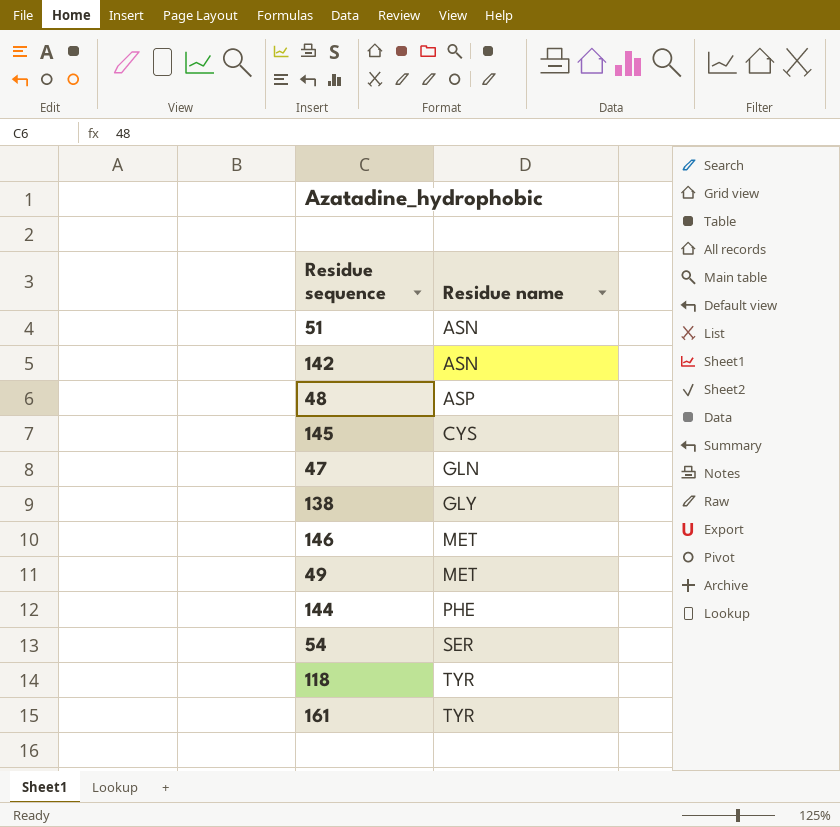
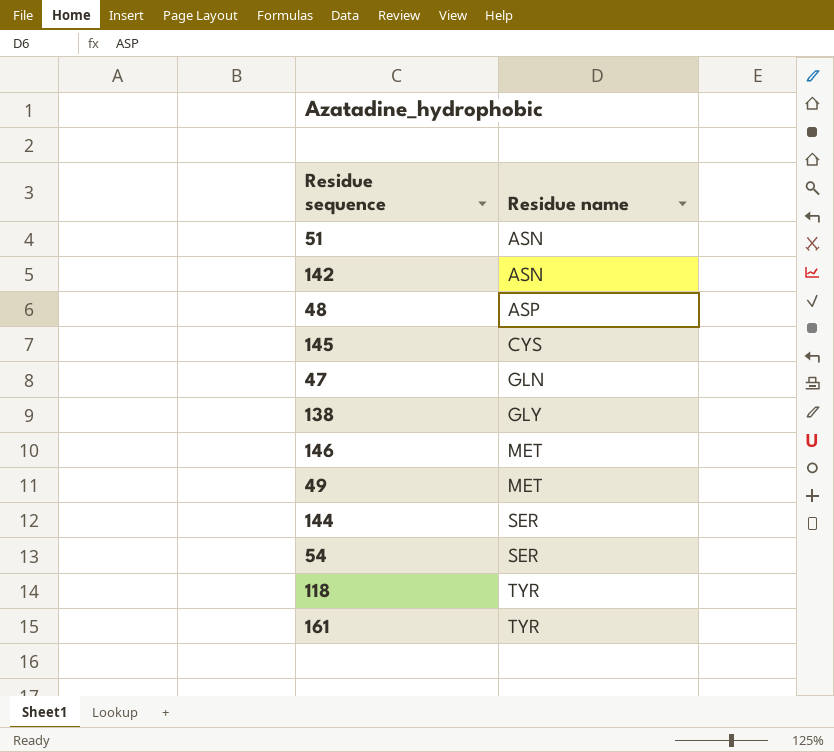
144 | Residue name: PHE -> SER

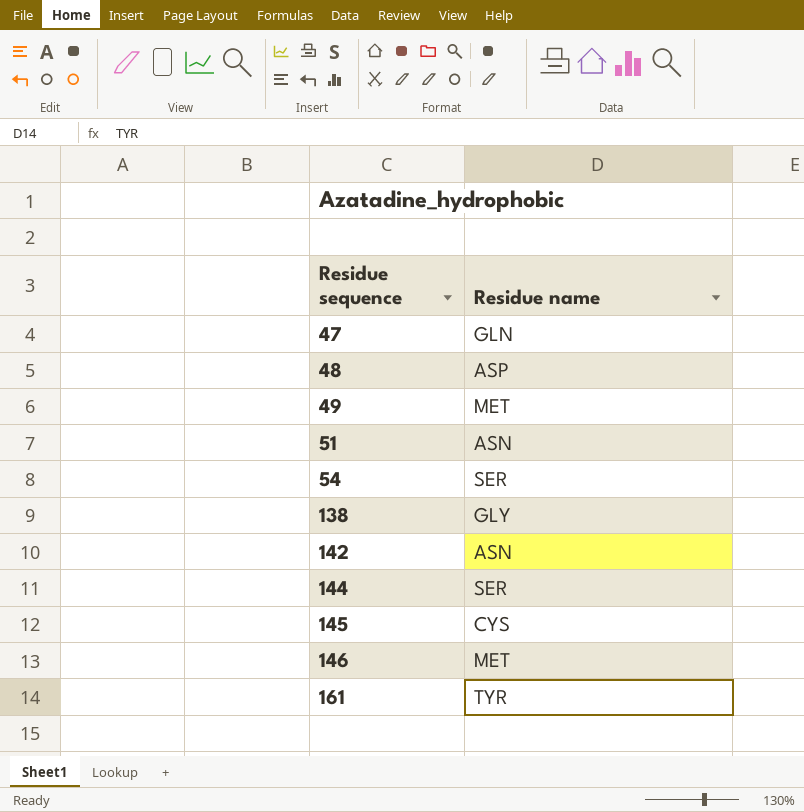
row order: Residue name ascending -> Residue sequence ascending
row 118: TYR -> none

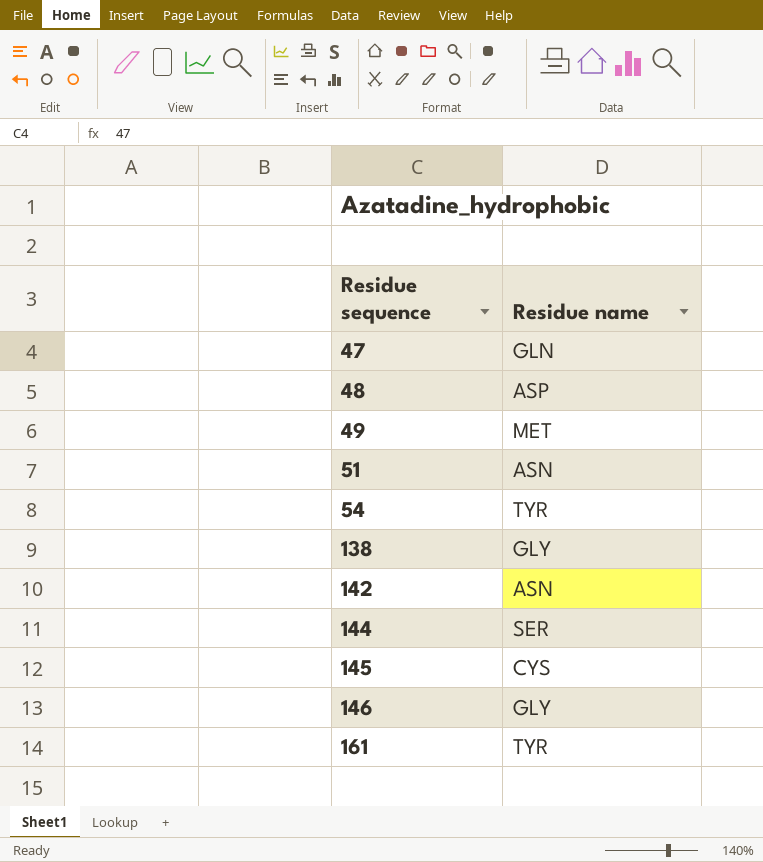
54 | Residue name: SER -> TYR
146 | Residue name: MET -> GLY

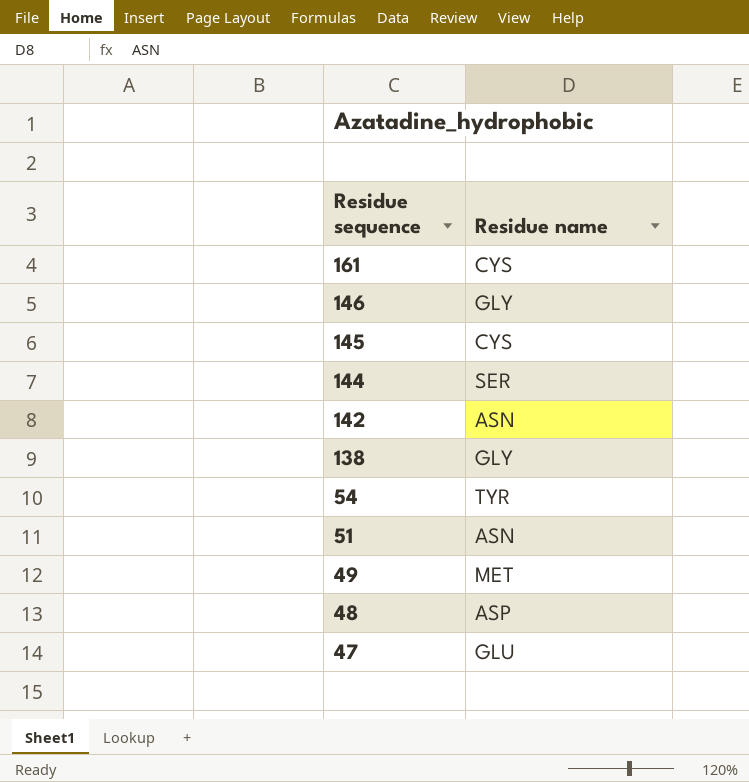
row order: Residue sequence ascending -> Residue sequence descending
161 | Residue name: TYR -> CYS
47 | Residue name: GLN -> GLU

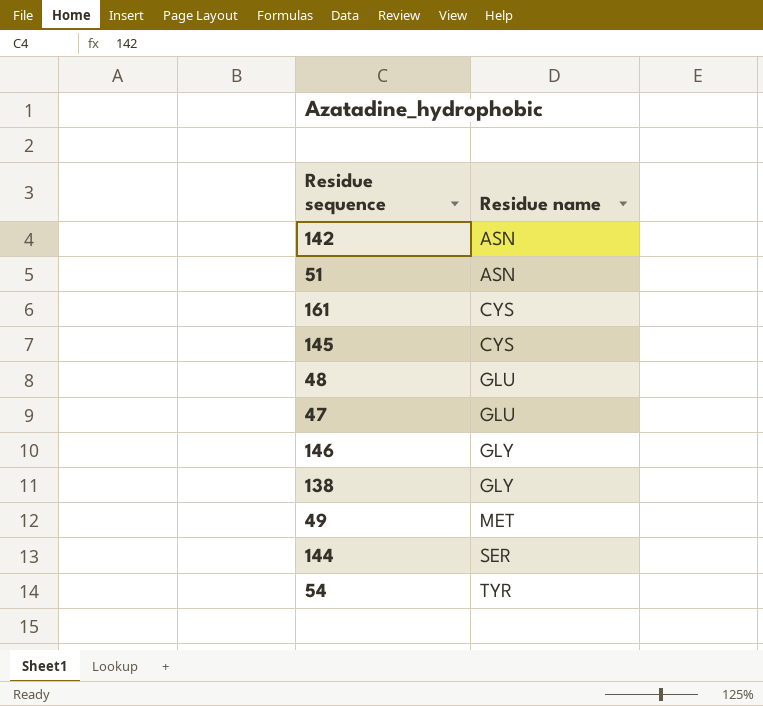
row order: Residue sequence descending -> Residue name ascending
48 | Residue name: ASP -> GLU

